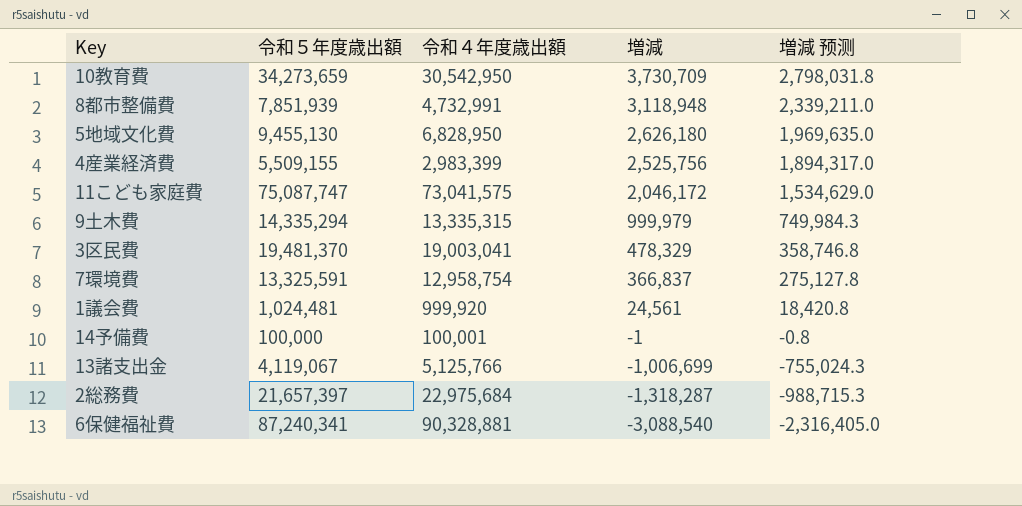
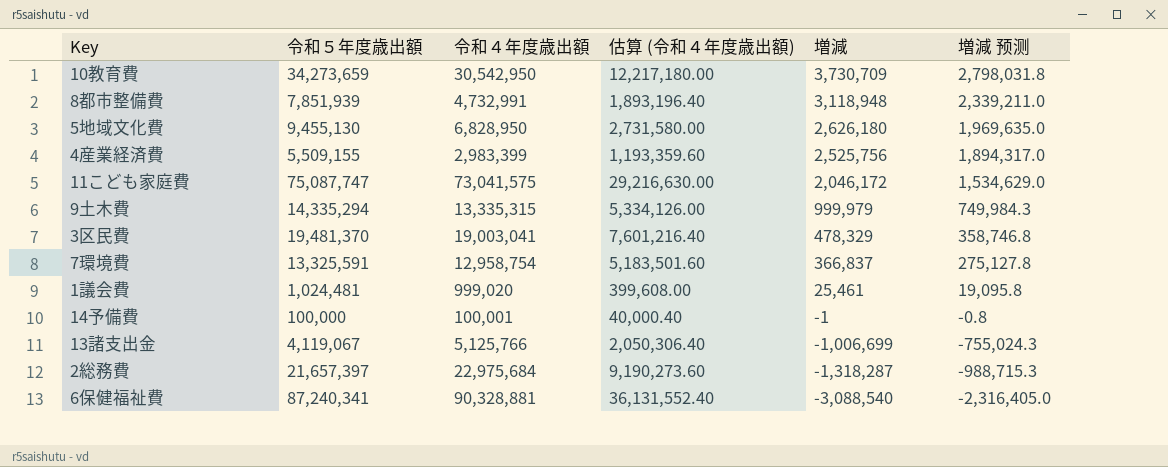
column 估算 (令和４年度歳出額) | formula: none -> [令和４年度歳出額] * 0.4
1議会費 | 令和４年度歳出額: 999,920 -> 999,020
1議会費 | 増減: 24,561 -> 25,461
1議会費 | 増減 预测: 18,420.8 -> 19,095.8

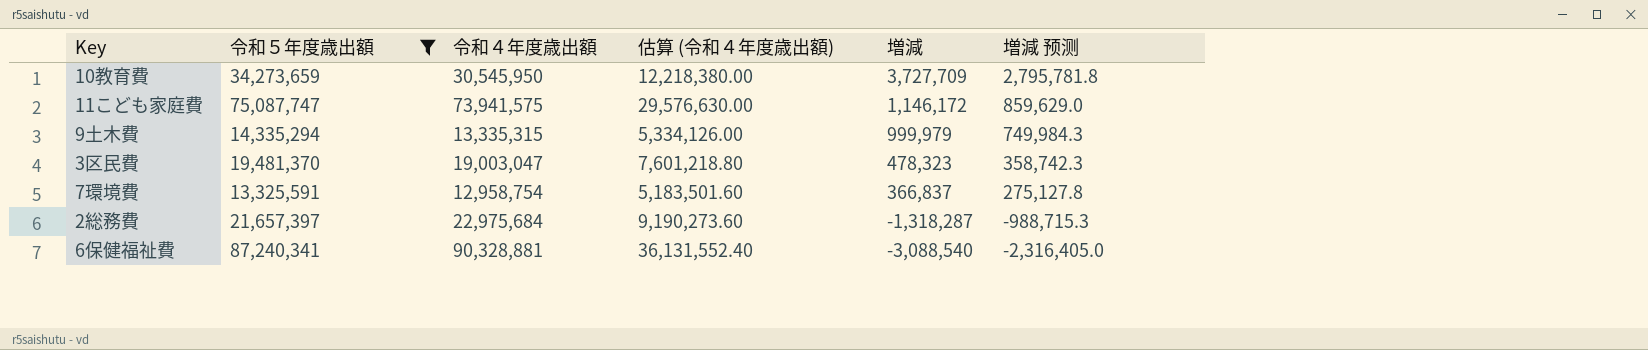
filter: none -> 令和５年度歳出額 >= 13,325,591
10教育費 | 令和４年度歳出額: 30,542,950 -> 30,545,950
10教育費 | 估算 (令和４年度歳出額): 12,217,180.00 -> 12,218,380.00
10教育費 | 増減: 3,730,709 -> 3,727,709
10教育費 | 増減 预测: 2,798,031.8 -> 2,795,781.8
11こども家庭費 | 令和４年度歳出額: 73,041,575 -> 73,941,575
11こども家庭費 | 估算 (令和４年度歳出額): 29,216,630.00 -> 29,576,630.00
11こども家庭費 | 増減: 2,046,172 -> 1,146,172
11こども家庭費 | 増減 预测: 1,534,629.0 -> 859,629.0
3区民費 | 令和４年度歳出額: 19,003,041 -> 19,003,047
3区民費 | 估算 (令和４年度歳出額): 7,601,216.40 -> 7,601,218.80
3区民費 | 増減: 478,329 -> 478,323
3区民費 | 増減 预测: 358,746.8 -> 358,742.3

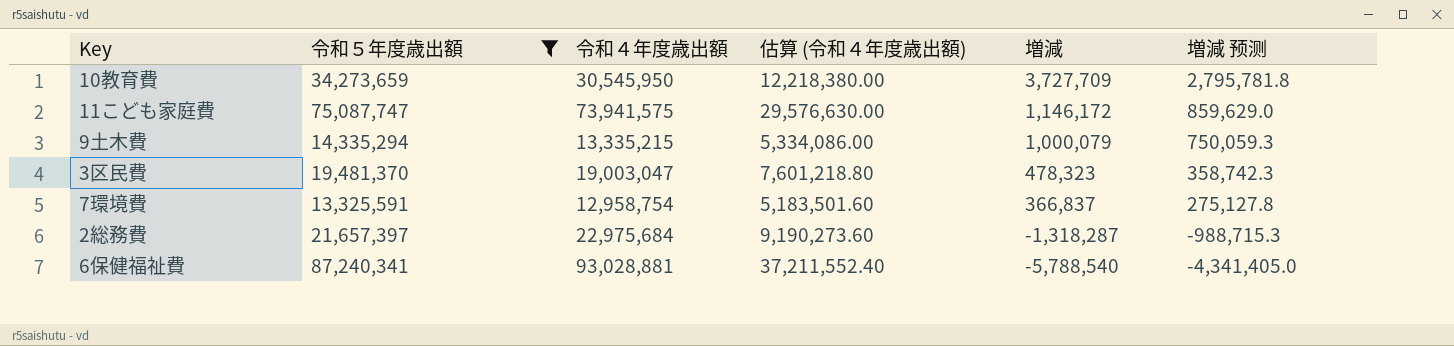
9土木費 | 令和４年度歳出額: 13,335,315 -> 13,335,215
9土木費 | 估算 (令和４年度歳出額): 5,334,126.00 -> 5,334,086.00
9土木費 | 増減: 999,979 -> 1,000,079
9土木費 | 増減 预测: 749,984.3 -> 750,059.3
6保健福祉費 | 令和４年度歳出額: 90,328,881 -> 93,028,881
6保健福祉費 | 估算 (令和４年度歳出額): 36,131,552.40 -> 37,211,552.40
6保健福祉費 | 増減: -3,088,540 -> -5,788,540
6保健福祉費 | 増減 预测: -2,316,405.0 -> -4,341,405.0

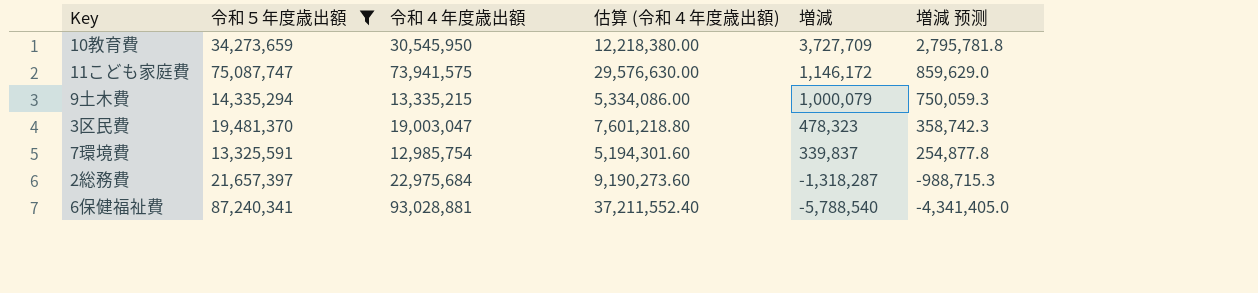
7環境費 | 令和４年度歳出額: 12,958,754 -> 12,985,754
7環境費 | 估算 (令和４年度歳出額): 5,183,501.60 -> 5,194,301.60
7環境費 | 増減: 366,837 -> 339,837
7環境費 | 増減 预测: 275,127.8 -> 254,877.8

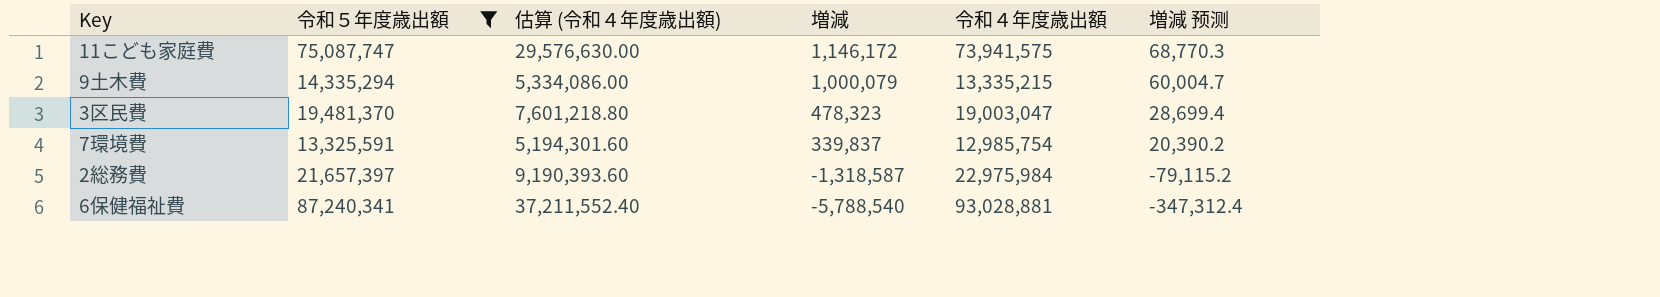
column 令和４年度歳出額 | position: 3 -> 5
column 増減 预测 | formula: [増減] * 0.75 -> [増減] * 0.06
row 10教育費: 34,273,659 | 30,545,950 | 12,218,380.00 | 3,727,709 | 2,795,781.8 -> none
2総務費 | 估算 (令和４年度歳出額): 9,190,273.60 -> 9,190,393.60
2総務費 | 増減: -1,318,287 -> -1,318,587
2総務費 | 令和４年度歳出額: 22,975,684 -> 22,975,984

